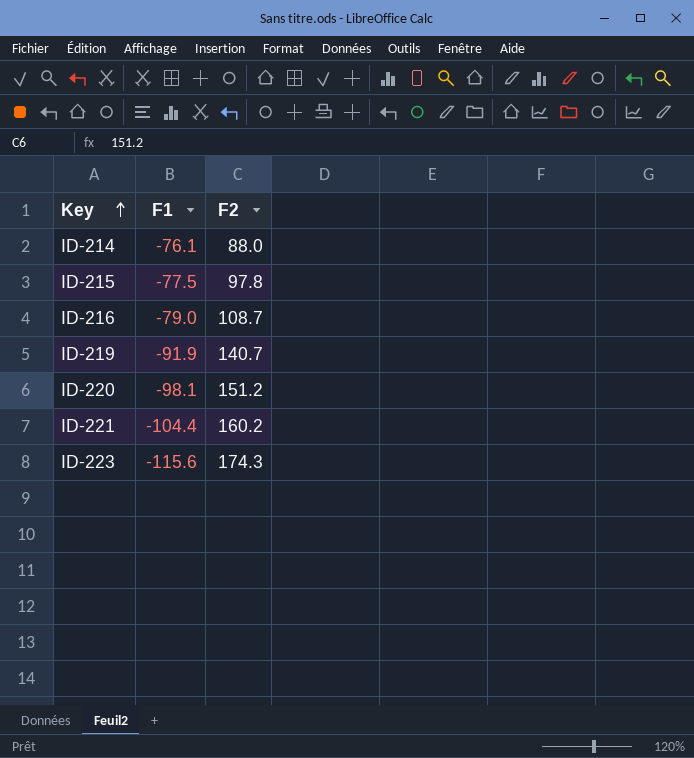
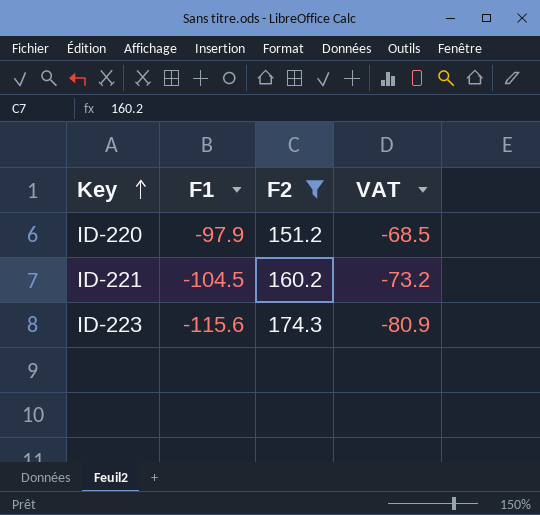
filter: none -> F2 >= 151.2
column VAT | formula: none -> [F1] * 0.7
ID-220 | F1: -98.1 -> -97.9
ID-221 | F1: -104.4 -> -104.5

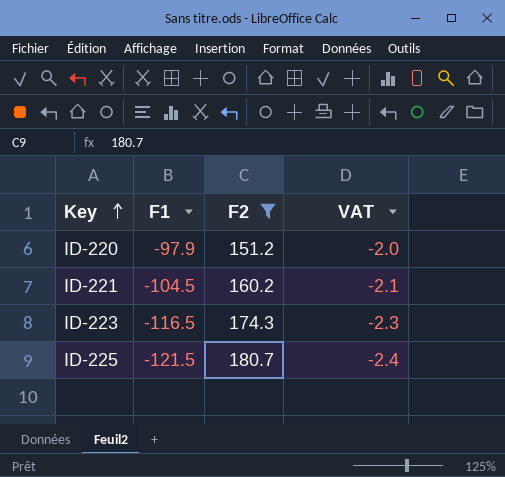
column VAT | formula: [F1] * 0.7 -> [F1] * 0.02
ID-223 | F1: -115.6 -> -116.5
row ID-225: none -> -121.5 | 180.7 | -2.4

